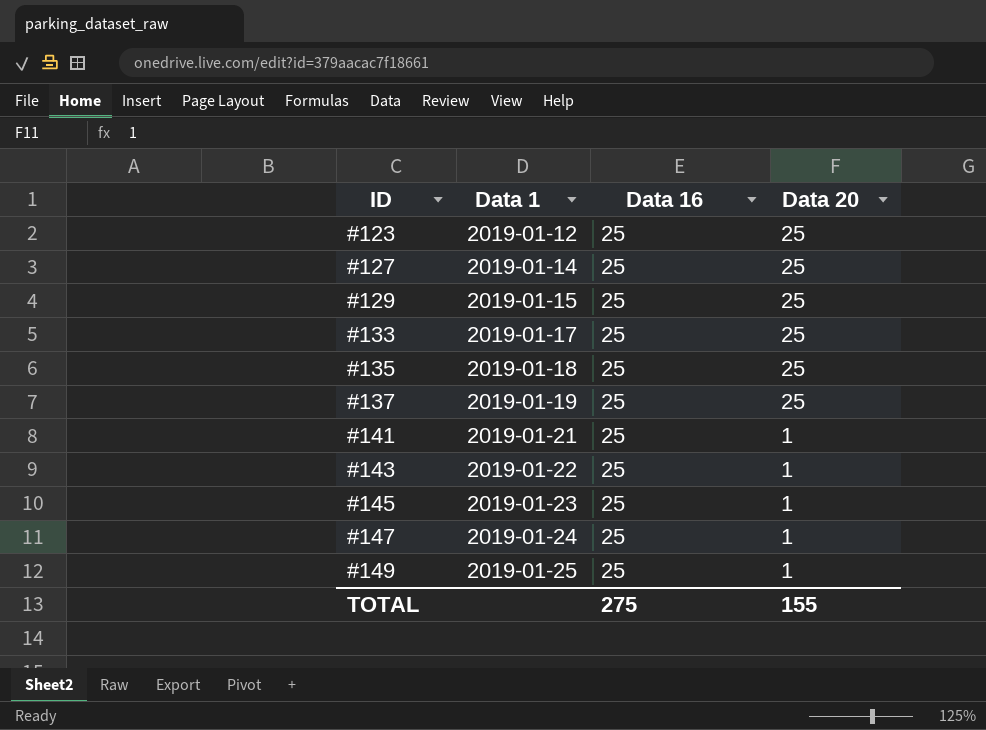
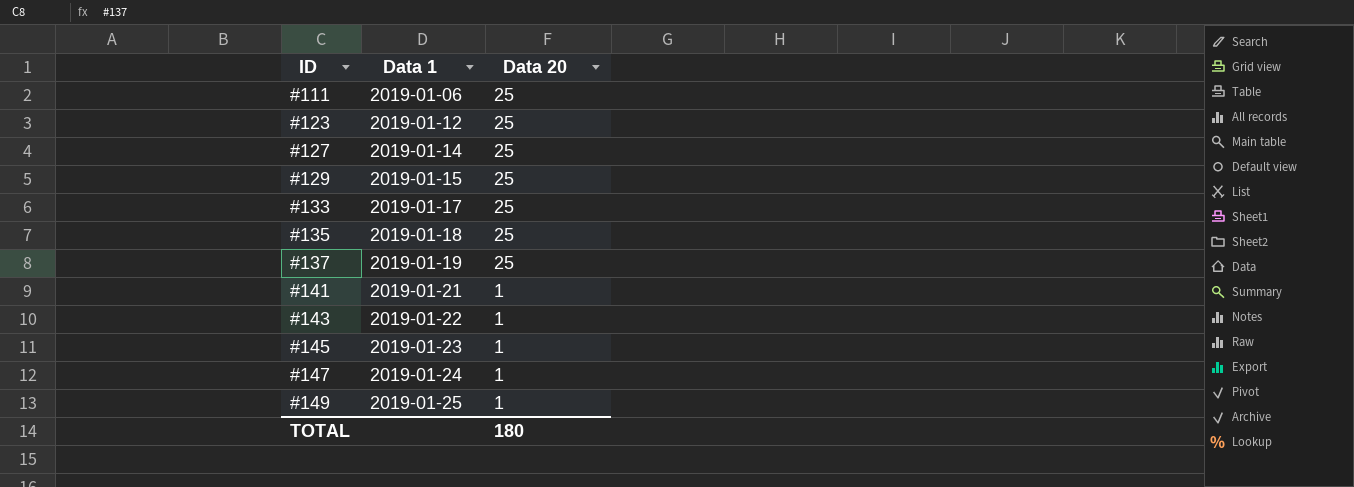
column Data 16 | position: 3 -> none
row #111: none -> 2019-01-06 | 25
TOTAL | Data 20: 155 -> 180

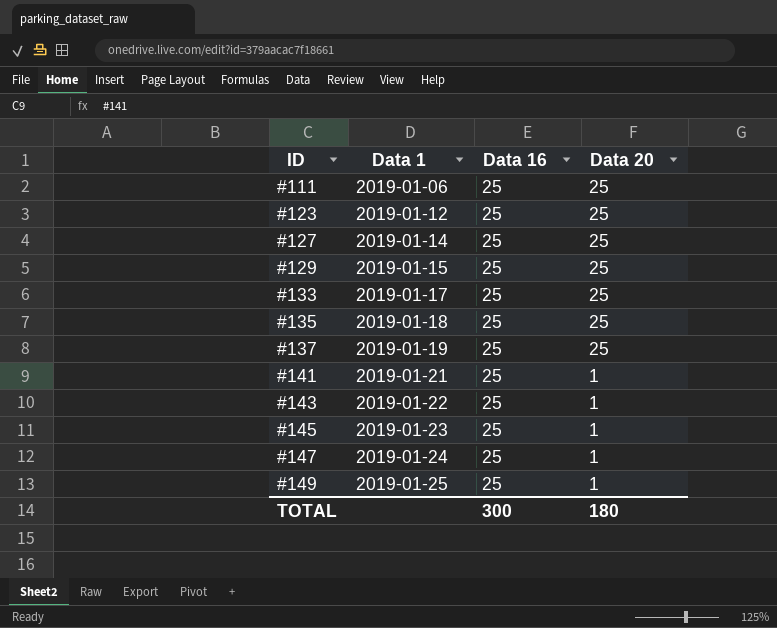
column Data 16 | position: none -> 3

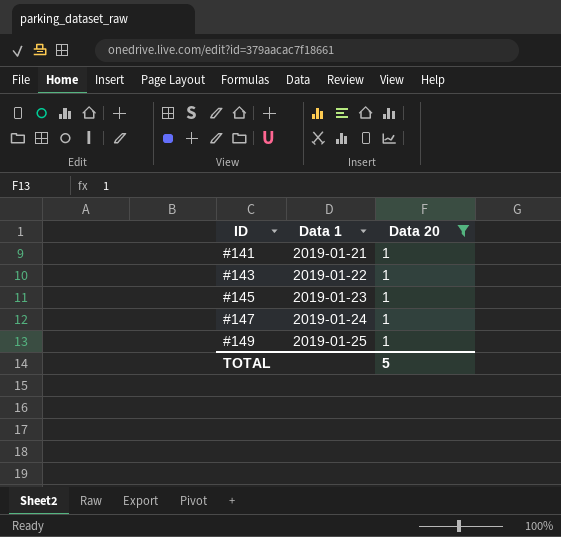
filter: none -> Data 20 = 1
column Data 16 | position: 3 -> none
TOTAL | Data 20: 180 -> 5

